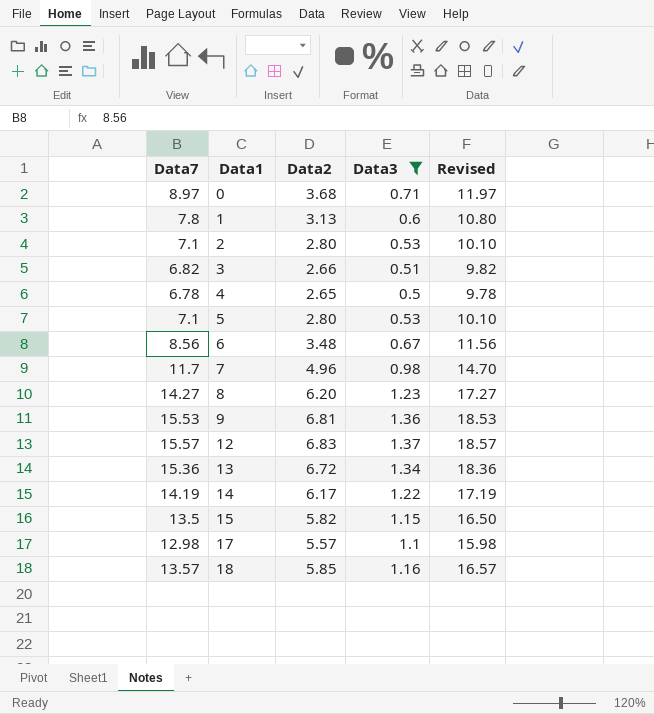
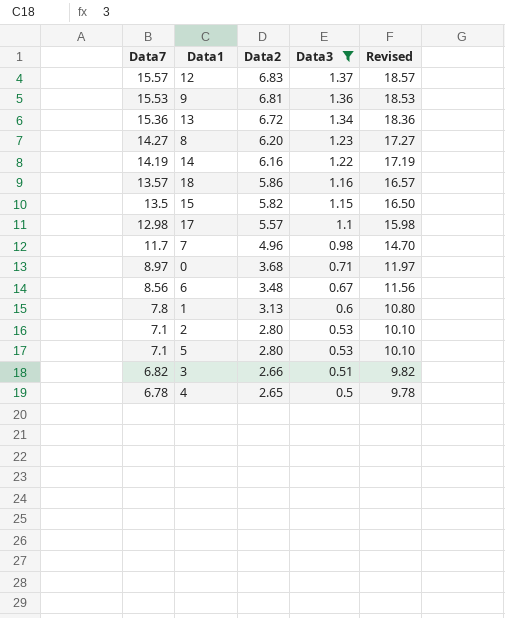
row order: Data1 ascending -> Data7 descending
14 | Data2: 6.17 -> 6.16
18 | Data2: 5.85 -> 5.86

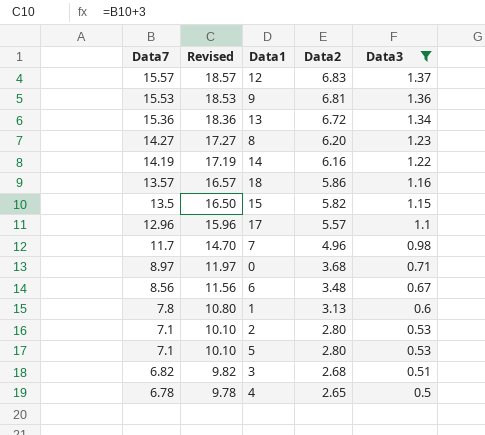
column Revised | position: 5 -> 2
17 | Data7: 12.98 -> 12.96
17 | Revised: 15.98 -> 15.96
3 | Data2: 2.66 -> 2.68

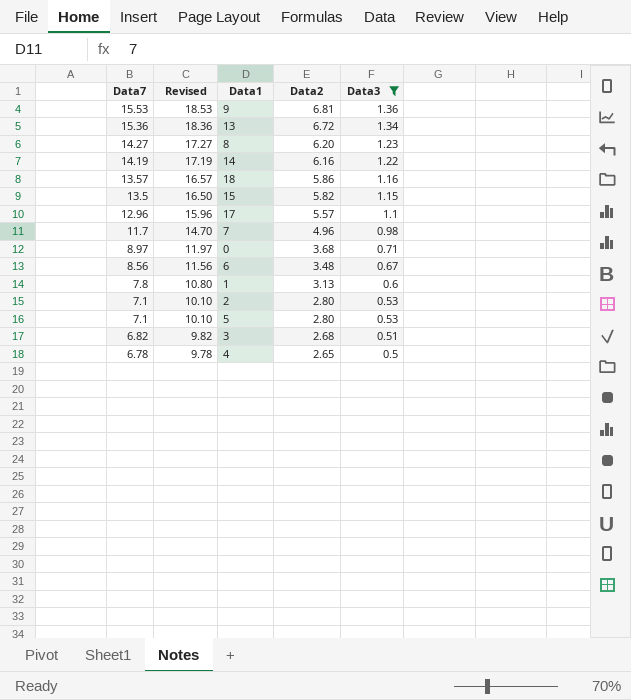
row 12: 15.57 | 18.57 | 6.83 | 1.37 -> none

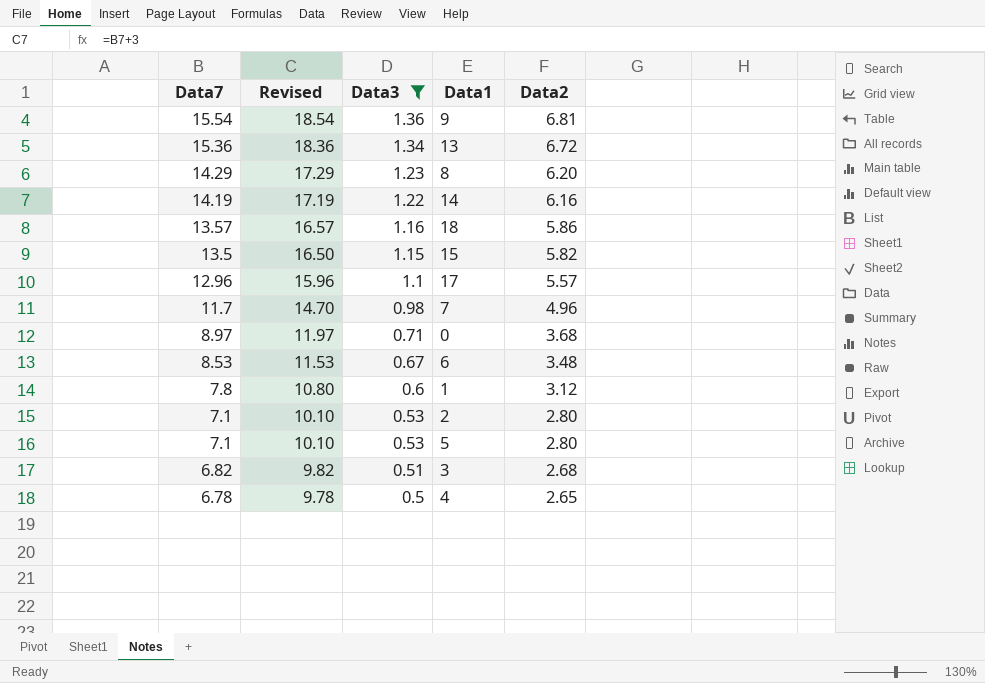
column Data3 | position: 5 -> 3
9 | Data7: 15.53 -> 15.54
9 | Revised: 18.53 -> 18.54
8 | Data7: 14.27 -> 14.29
8 | Revised: 17.27 -> 17.29
6 | Data7: 8.56 -> 8.53
6 | Revised: 11.56 -> 11.53
1 | Data2: 3.13 -> 3.12

